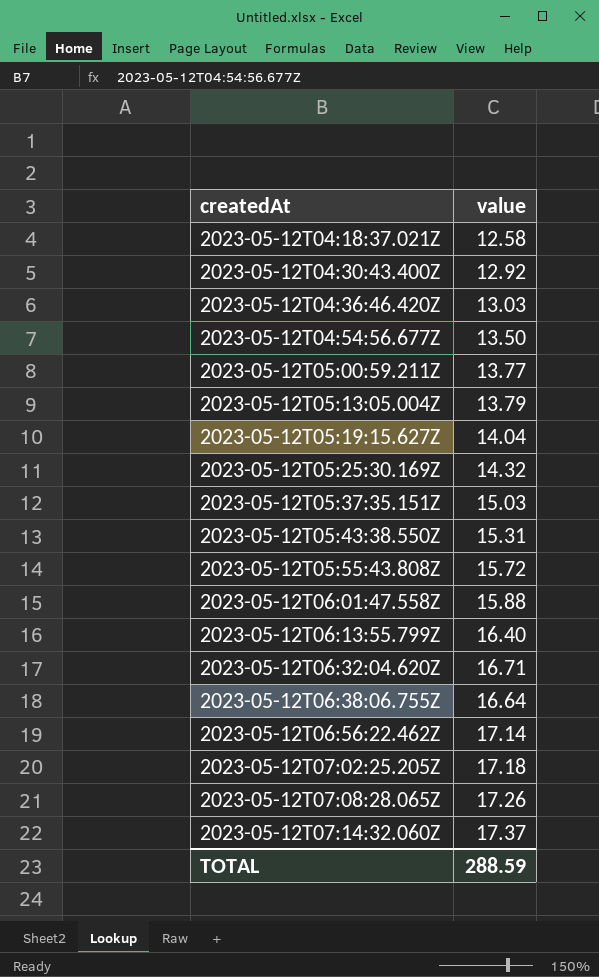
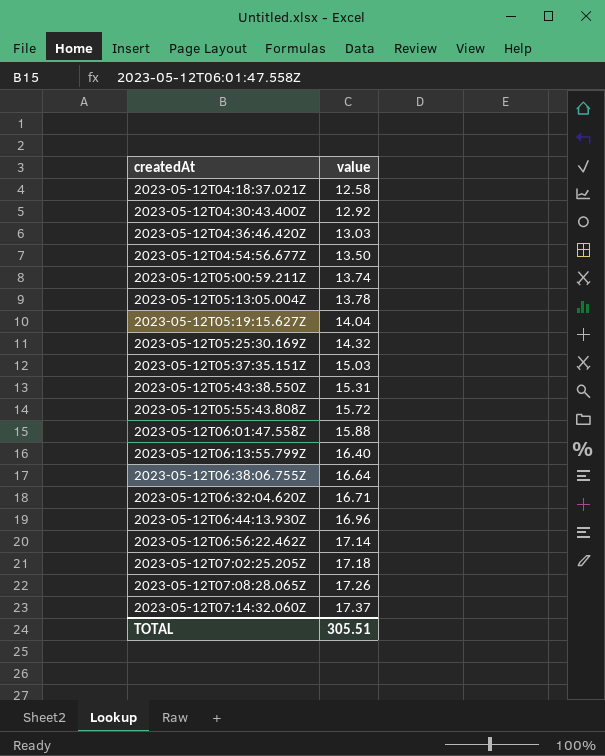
row order: createdAt ascending -> value ascending
2023-05-12T05:00:59.211Z | value: 13.77 -> 13.74
2023-05-12T05:13:05.004Z | value: 13.79 -> 13.78
row 2023-05-12T06:44:13.930Z: none -> 16.96
TOTAL | value: 288.59 -> 305.51

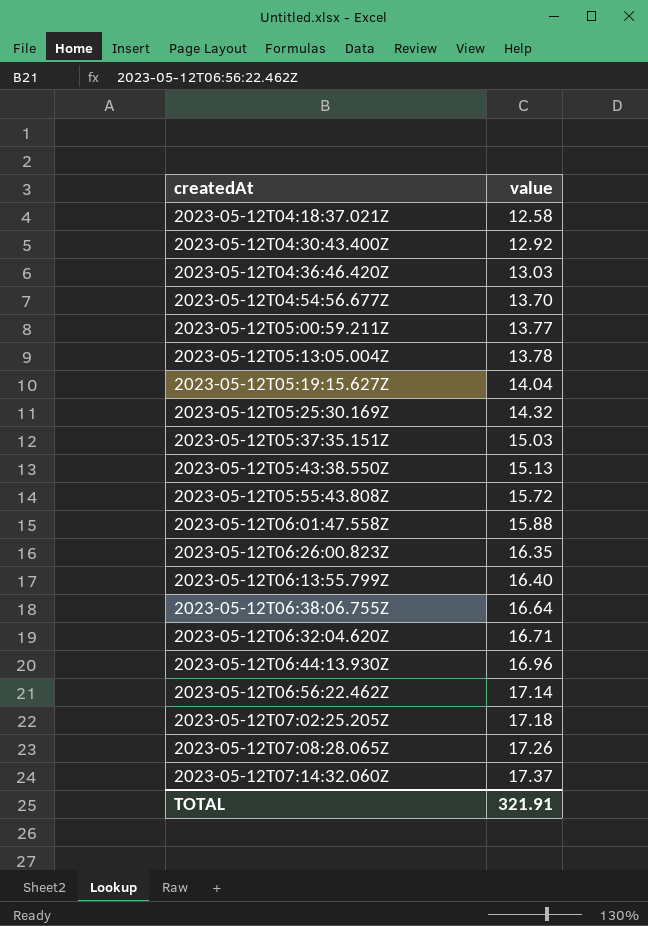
2023-05-12T04:54:56.677Z | value: 13.50 -> 13.70
2023-05-12T05:00:59.211Z | value: 13.74 -> 13.77
2023-05-12T05:43:38.550Z | value: 15.31 -> 15.13
row 2023-05-12T06:26:00.823Z: none -> 16.35
TOTAL | value: 305.51 -> 321.91

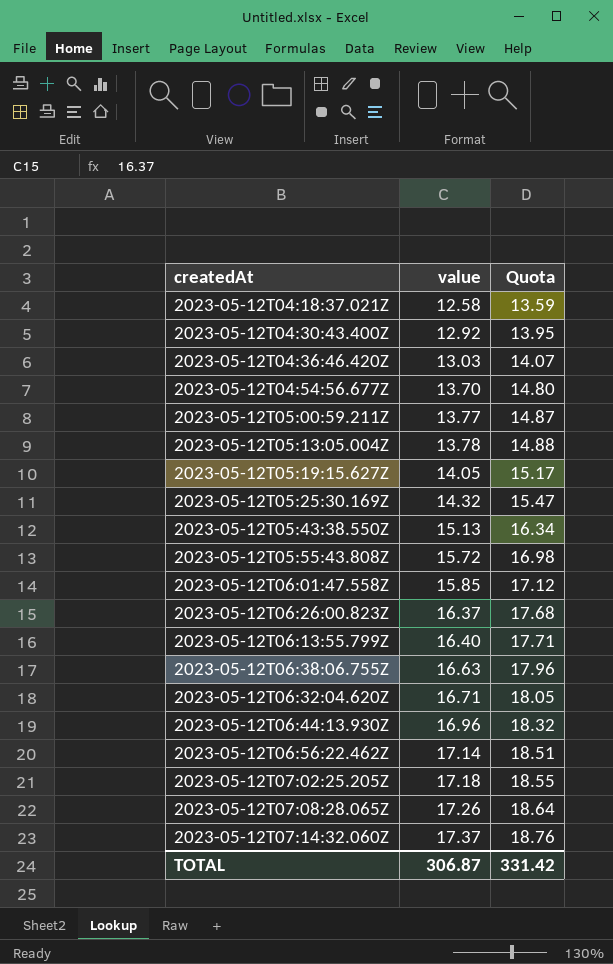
column Quota | formula: none -> [value] * 1.08
row 2023-05-12T05:37:35.151Z: 15.03 -> none
2023-05-12T05:19:15.627Z | value: 14.04 -> 14.05
2023-05-12T06:01:47.558Z | value: 15.88 -> 15.85
2023-05-12T06:26:00.823Z | value: 16.35 -> 16.37
2023-05-12T06:38:06.755Z | value: 16.64 -> 16.63
TOTAL | value: 321.91 -> 306.87

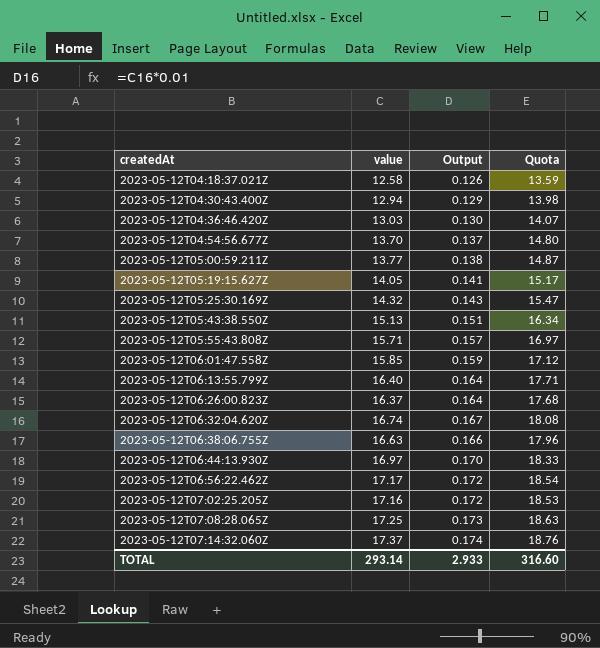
row order: value ascending -> createdAt ascending
column Output | formula: none -> [value] * 0.01
row 2023-05-12T05:13:05.004Z: 13.78 | 14.88 -> none
2023-05-12T04:30:43.400Z | value: 12.92 -> 12.94
2023-05-12T04:30:43.400Z | Quota: 13.95 -> 13.98
2023-05-12T05:55:43.808Z | value: 15.72 -> 15.71
2023-05-12T05:55:43.808Z | Quota: 16.98 -> 16.97
2023-05-12T06:32:04.620Z | value: 16.71 -> 16.74
2023-05-12T06:32:04.620Z | Quota: 18.05 -> 18.08
2023-05-12T06:44:13.930Z | value: 16.96 -> 16.97
2023-05-12T06:44:13.930Z | Quota: 18.32 -> 18.33
2023-05-12T06:56:22.462Z | value: 17.14 -> 17.17
2023-05-12T06:56:22.462Z | Quota: 18.51 -> 18.54
2023-05-12T07:02:25.205Z | value: 17.18 -> 17.16
2023-05-12T07:02:25.205Z | Quota: 18.55 -> 18.53
2023-05-12T07:08:28.065Z | value: 17.26 -> 17.25
2023-05-12T07:08:28.065Z | Quota: 18.64 -> 18.63
TOTAL | value: 306.87 -> 293.14
TOTAL | Quota: 331.42 -> 316.60

